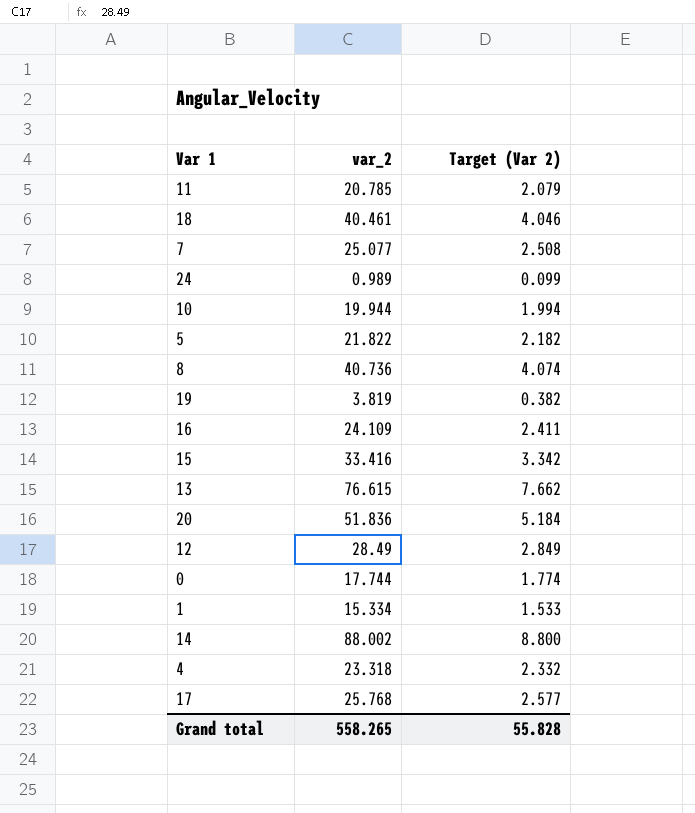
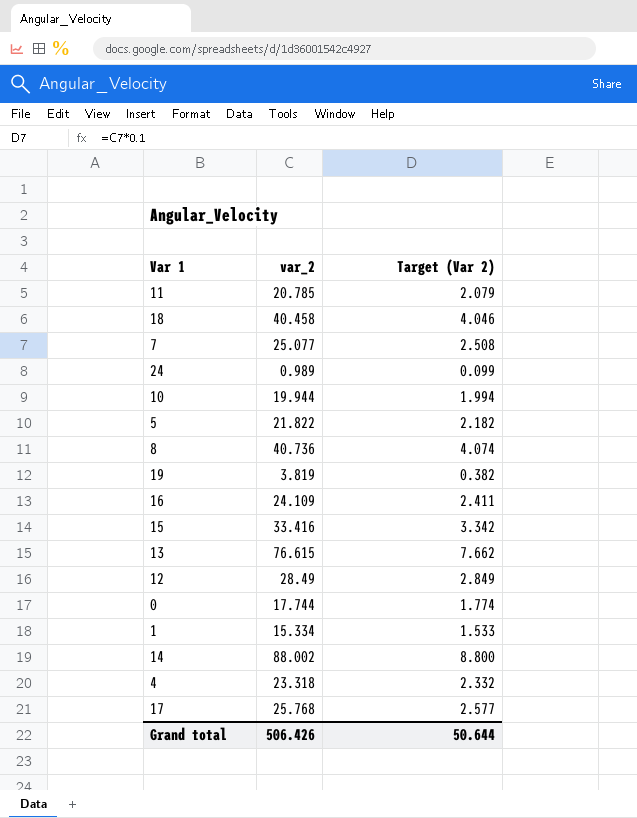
row 20: 51.836 | 5.184 -> none
18 | var_2: 40.461 -> 40.458
Grand total | var_2: 558.265 -> 506.426
Grand total | Target (Var 2): 55.828 -> 50.644

